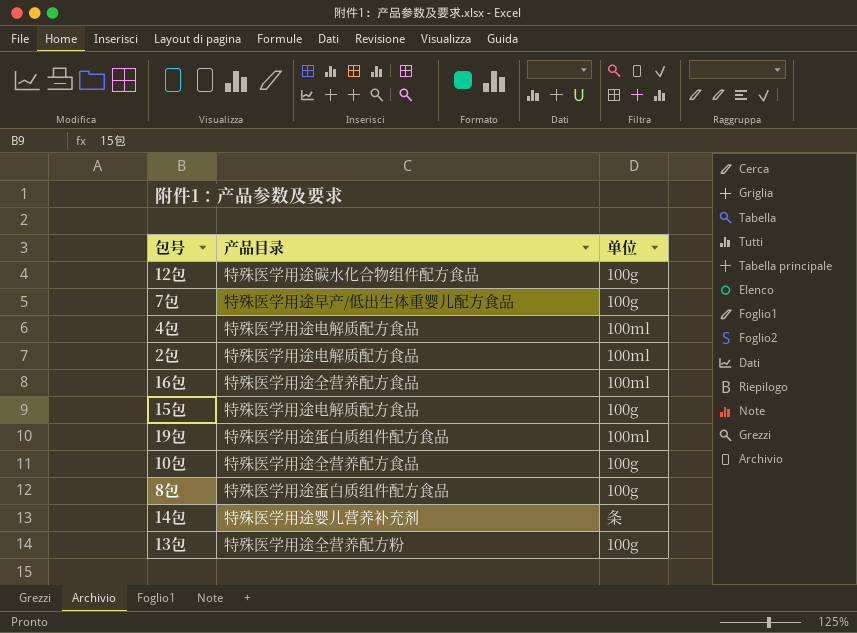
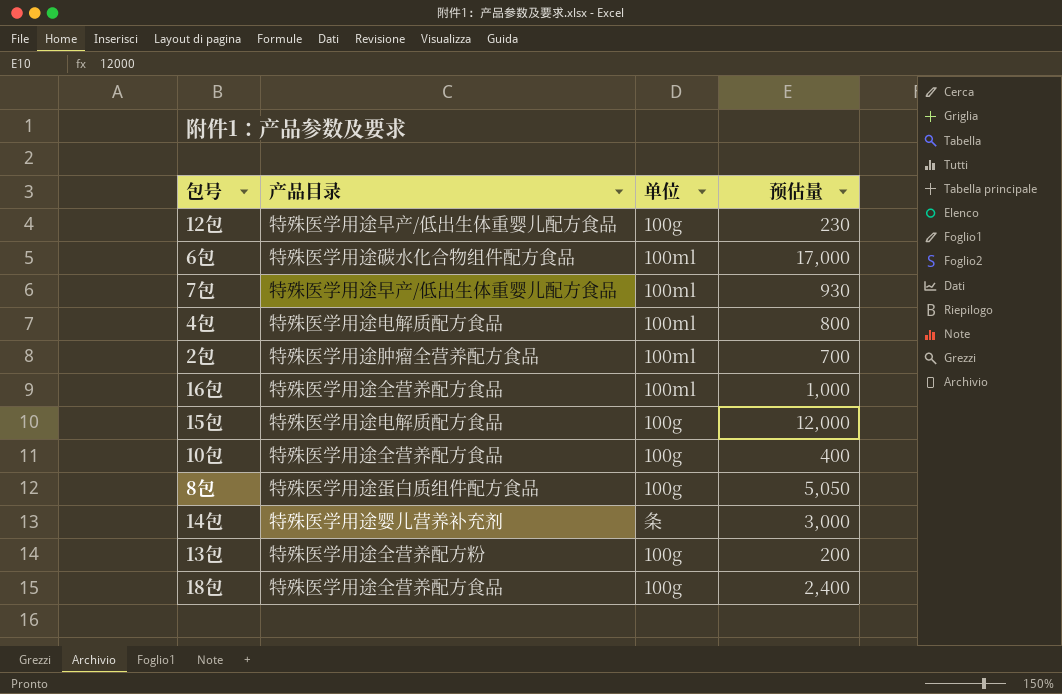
column 预估量 | position: none -> 4
row 19包: 特殊医学用途蛋白质组件配方食品 | 100ml -> none
12包 | 产品目录: 特殊医学用途碳水化合物组件配方食品 -> 特殊医学用途早产/低出生体重婴儿配方食品
row 6包: none -> 特殊医学用途碳水化合物组件配方食品 | 100ml | 17,000
7包 | 单位: 100g -> 100ml
2包 | 产品目录: 特殊医学用途电解质配方食品 -> 特殊医学用途肿瘤全营养配方食品
row 18包: none -> 特殊医学用途全营养配方食品 | 100g | 2,400

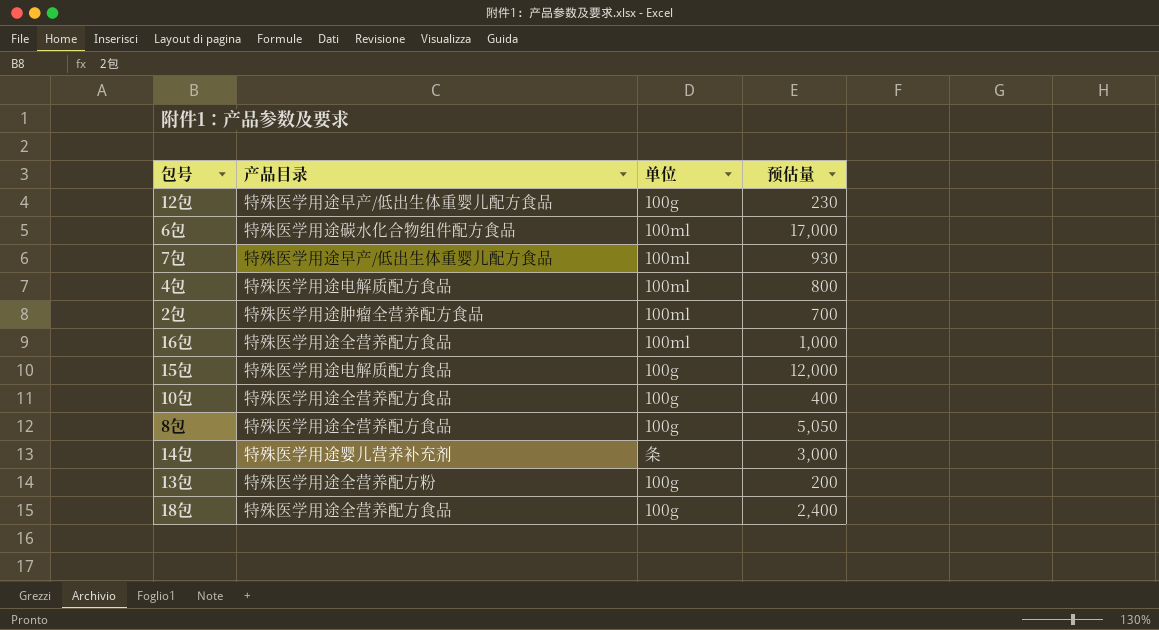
8包 | 产品目录: 特殊医学用途蛋白质组件配方食品 -> 特殊医学用途全营养配方食品

